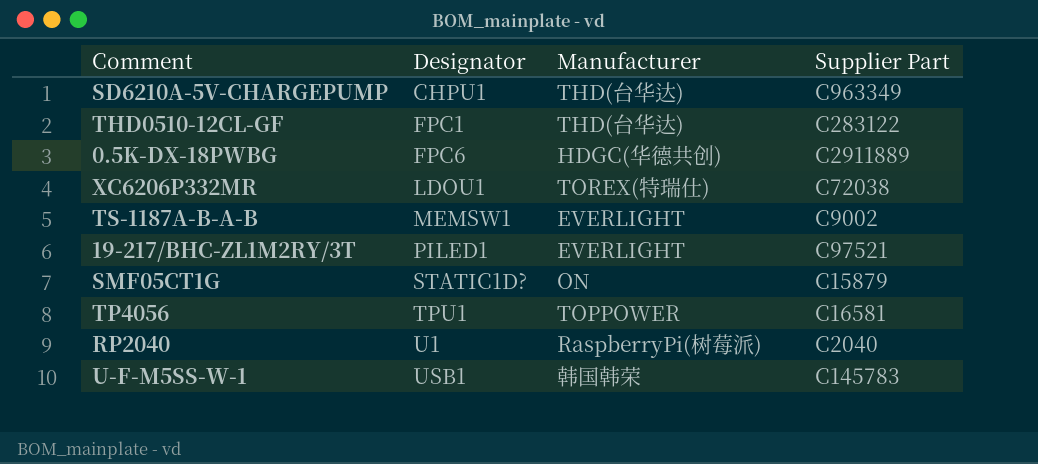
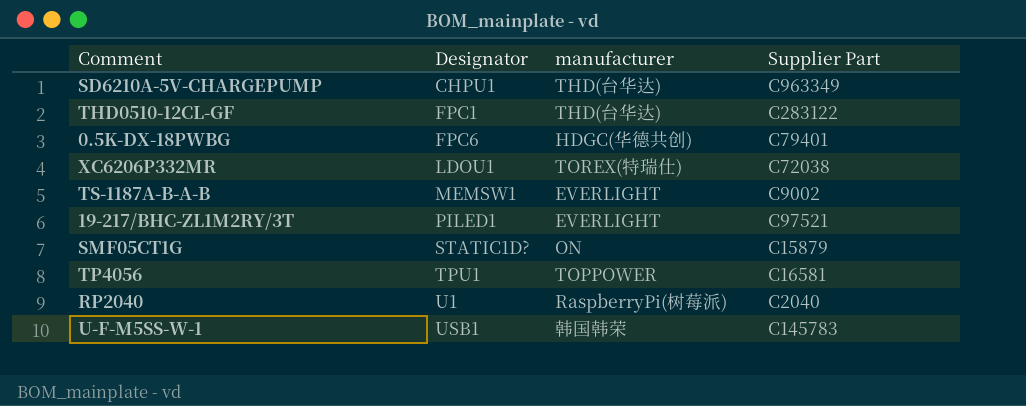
column name: Manufacturer -> manufacturer
0.5K-DX-18PWBG | Supplier Part: C2911889 -> C79401

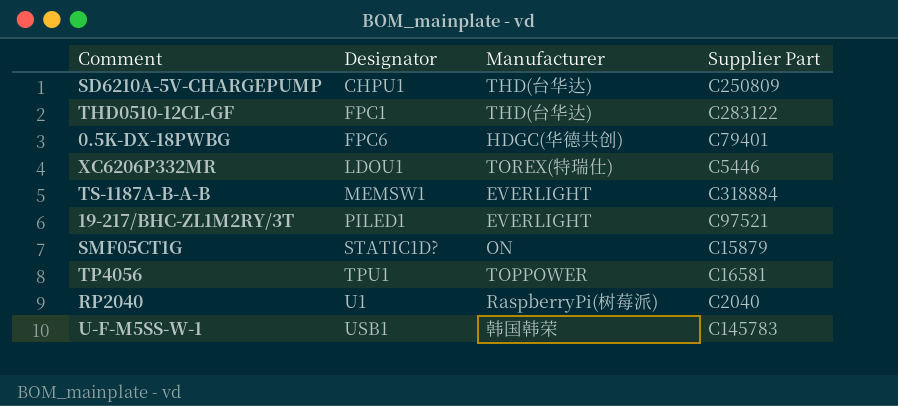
column name: manufacturer -> Manufacturer
SD6210A-5V-CHARGEPUMP | Supplier Part: C963349 -> C250809
XC6206P332MR | Supplier Part: C72038 -> C5446
TS-1187A-B-A-B | Supplier Part: C9002 -> C318884

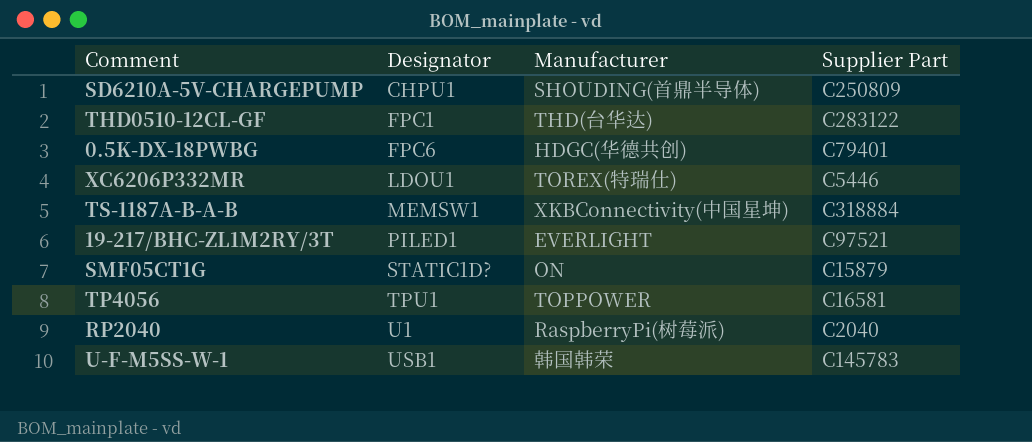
SD6210A-5V-CHARGEPUMP | Manufacturer: THD(台华达) -> SHOUDING(首鼎半导体)
TS-1187A-B-A-B | Manufacturer: EVERLIGHT -> XKBConnectivity(中国星坤)

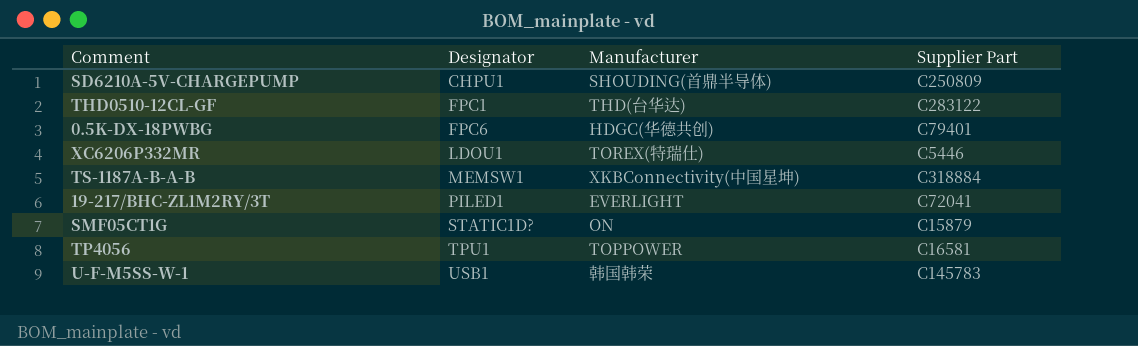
row RP2040: U1 | RaspberryPi(树莓派) | C2040 -> none
19-217/BHC-ZL1M2RY/3T | Supplier Part: C97521 -> C72041

